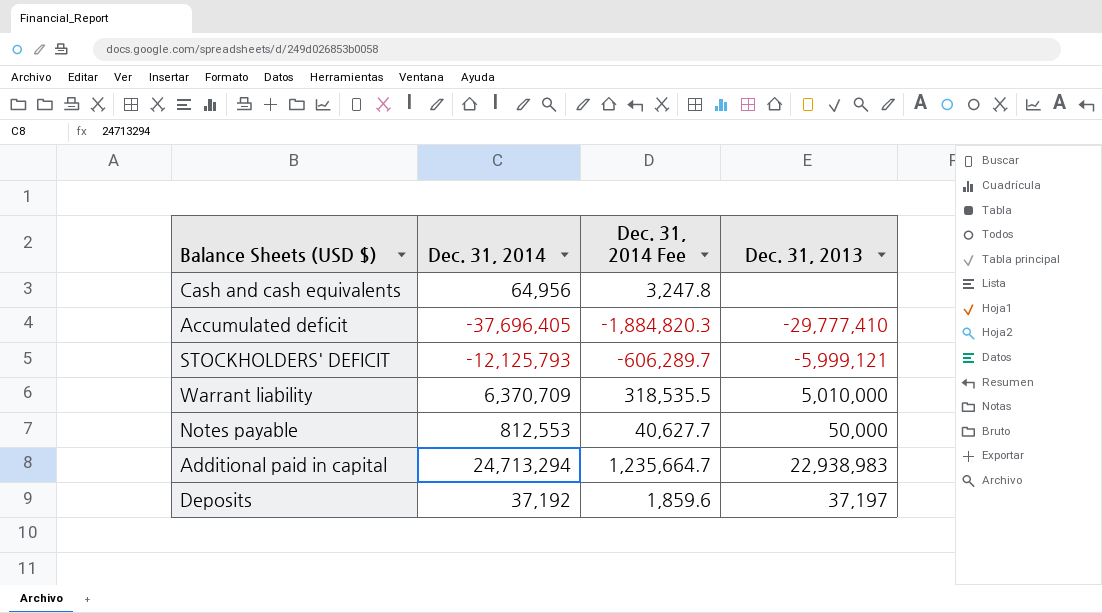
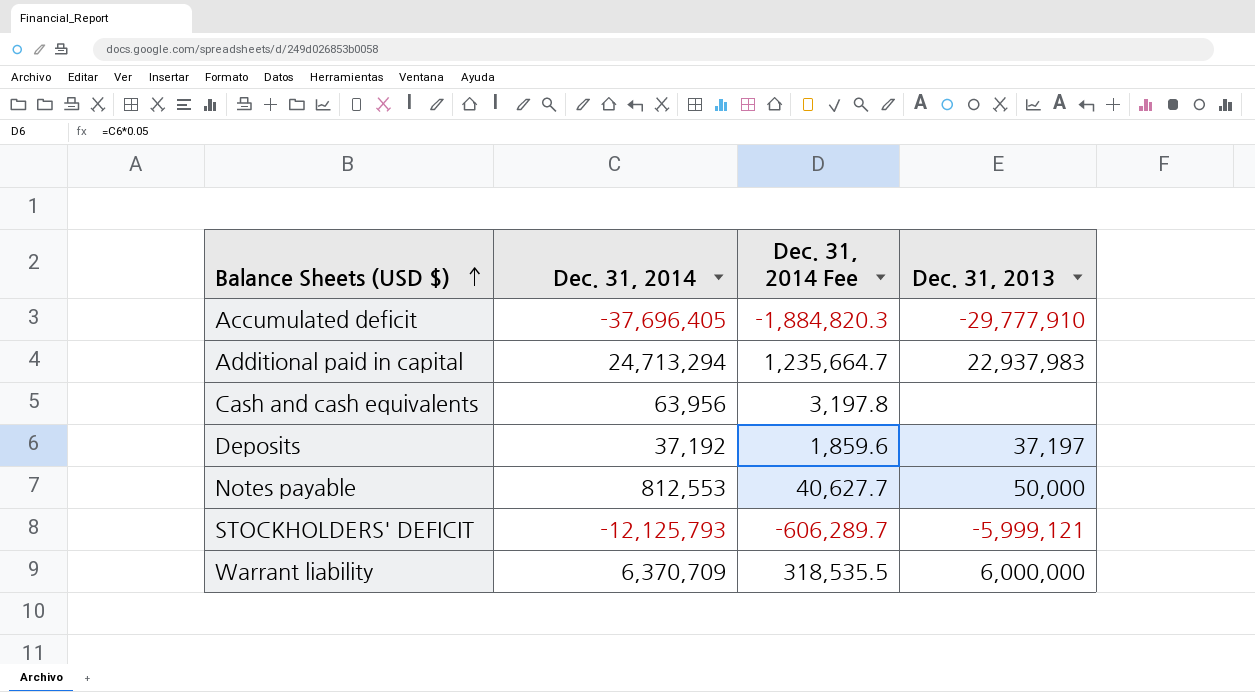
row order: none -> Balance Sheets (USD $) ascending
Accumulated deficit | Dec. 31, 2013: -29,777,410 -> -29,777,910
Additional paid in capital | Dec. 31, 2013: 22,938,983 -> 22,937,983
Cash and cash equivalents | Dec. 31, 2014: 64,956 -> 63,956
Cash and cash equivalents | Dec. 31, 2014 Fee: 3,247.8 -> 3,197.8
Warrant liability | Dec. 31, 2013: 5,010,000 -> 6,000,000

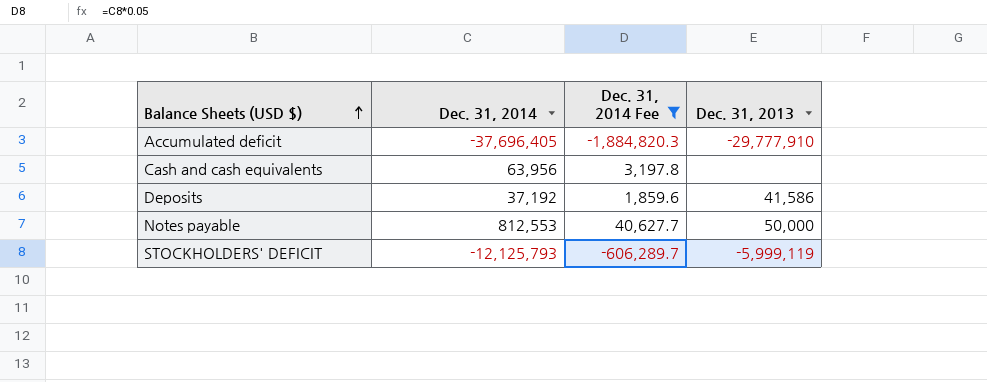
filter: none -> Dec. 31, 2014 Fee <= 40,627.7
Deposits | Dec. 31, 2013: 37,197 -> 41,586
STOCKHOLDERS' DEFICIT | Dec. 31, 2013: -5,999,121 -> -5,999,119

